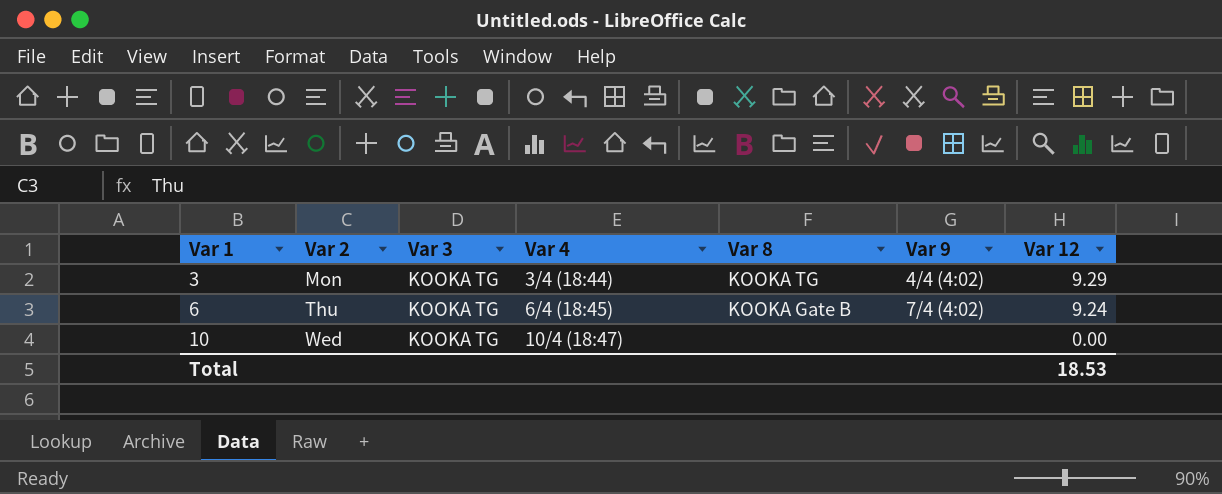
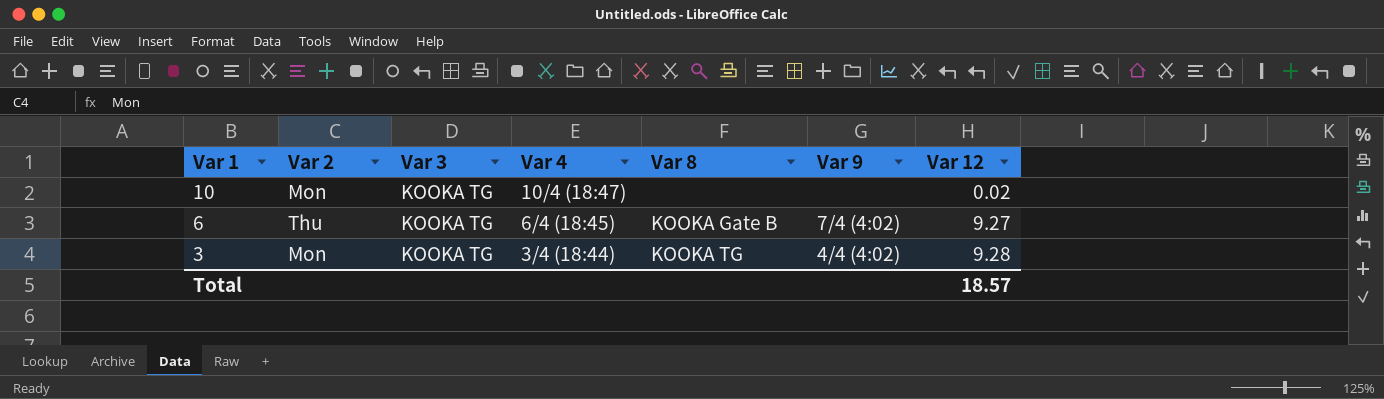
row order: Var 1 ascending -> Var 1 descending
10 | Var 2: Wed -> Mon
10 | Var 12: 0.00 -> 0.02
6 | Var 12: 9.24 -> 9.27
3 | Var 12: 9.29 -> 9.28
Total | Var 12: 18.53 -> 18.57

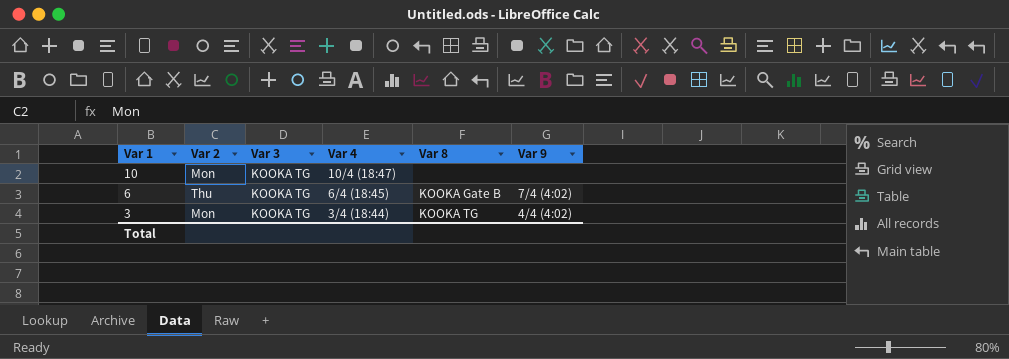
column Var 12 | position: 7 -> none

